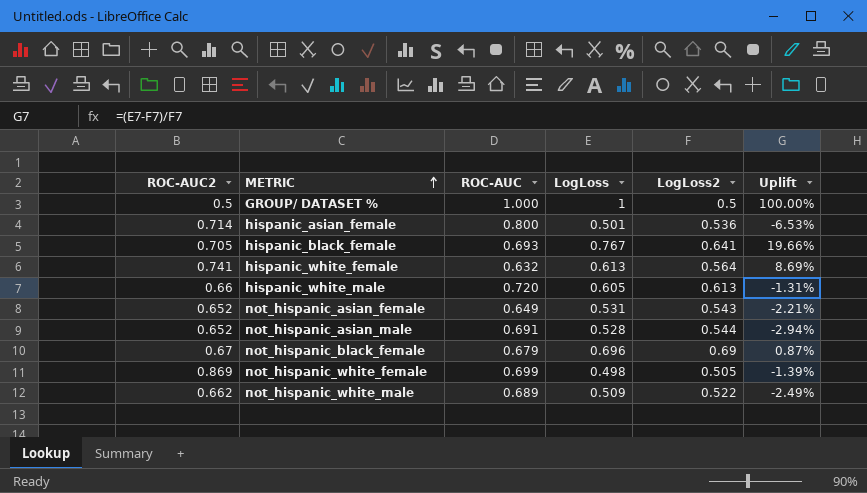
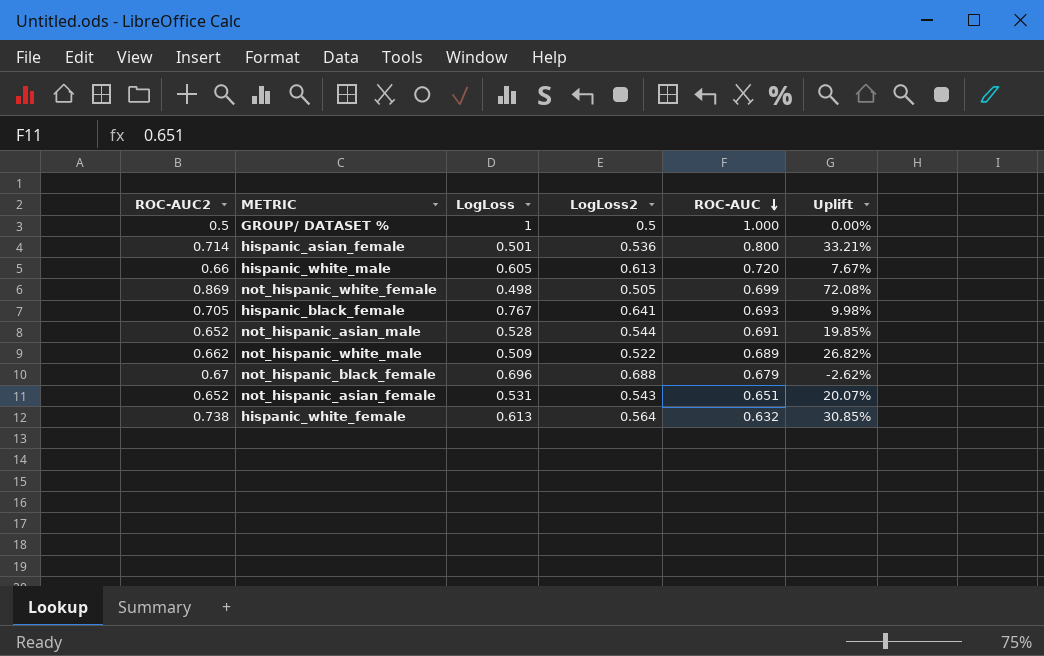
row order: METRIC ascending -> ROC-AUC descending
column ROC-AUC | position: 3 -> 5
column Uplift | formula: ([LogLoss] - [LogLoss2]) / [LogLoss2] -> ([ROC-AUC2] - [LogLoss2]) / [LogLoss2]
not_hispanic_black_female | LogLoss2: 0.69 -> 0.688
not_hispanic_asian_female | ROC-AUC: 0.649 -> 0.651
hispanic_white_female | ROC-AUC2: 0.741 -> 0.738

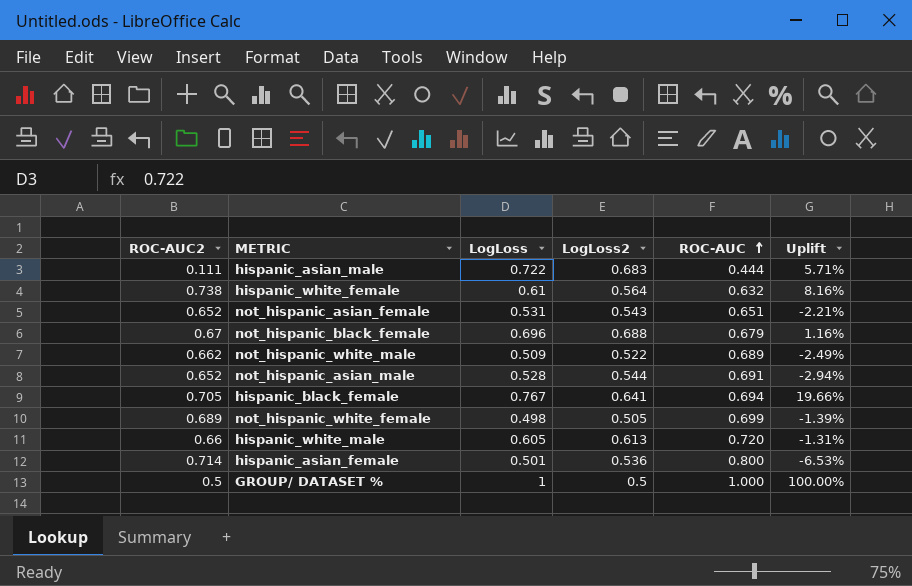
row order: ROC-AUC descending -> ROC-AUC ascending
column Uplift | formula: ([ROC-AUC2] - [LogLoss2]) / [LogLoss2] -> ([LogLoss] - [LogLoss2]) / [LogLoss2]
row hispanic_asian_male: none -> 0.111 | 0.722 | 0.683 | 0.444 | 5.71%
hispanic_white_female | LogLoss: 0.613 -> 0.61
hispanic_black_female | ROC-AUC: 0.693 -> 0.694
not_hispanic_white_female | ROC-AUC2: 0.869 -> 0.689

